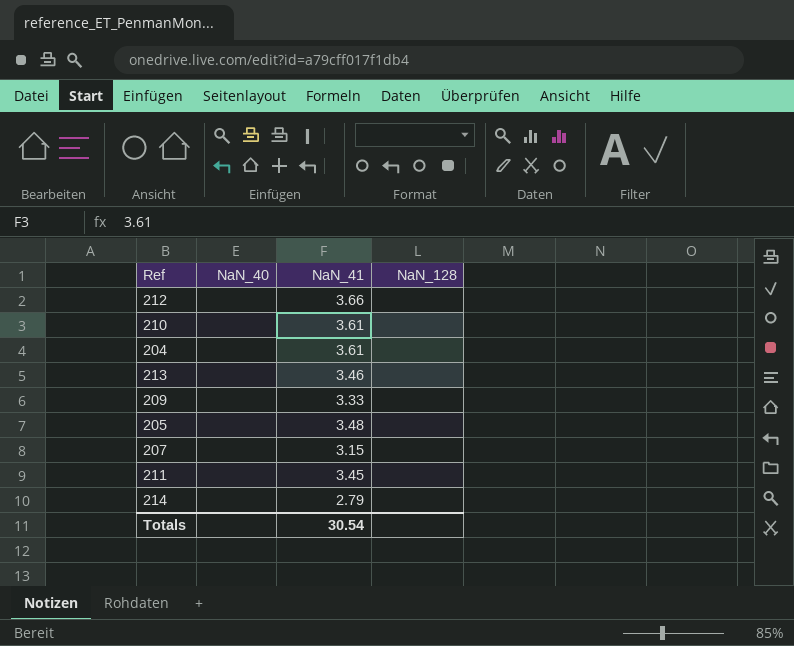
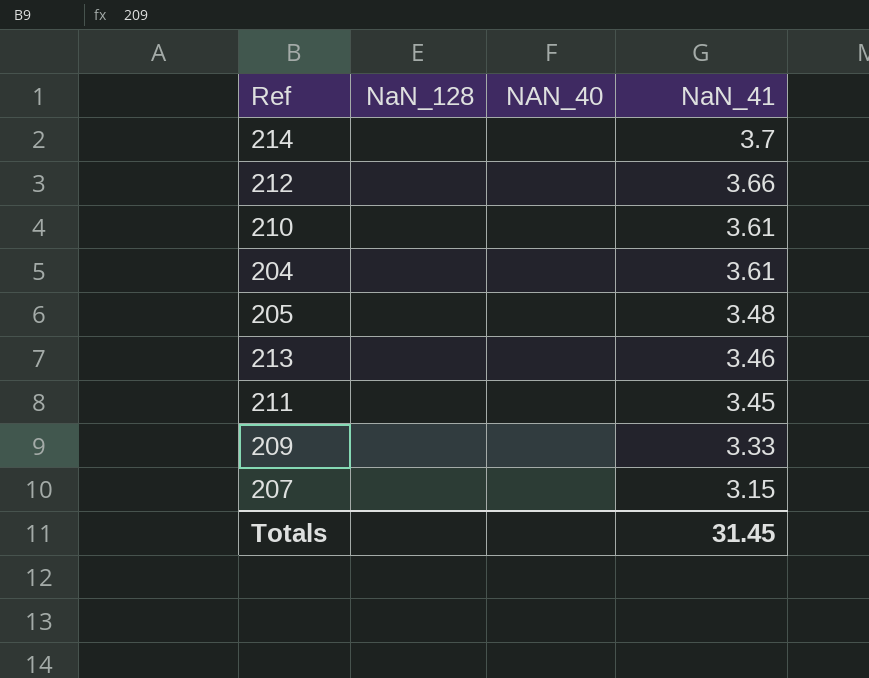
row order: none -> NaN_41 descending
column NaN_128 | position: 4 -> 2
column name: NaN_40 -> NAN_40
214 | NaN_41: 2.79 -> 3.7
Totals | NaN_41: 30.54 -> 31.45

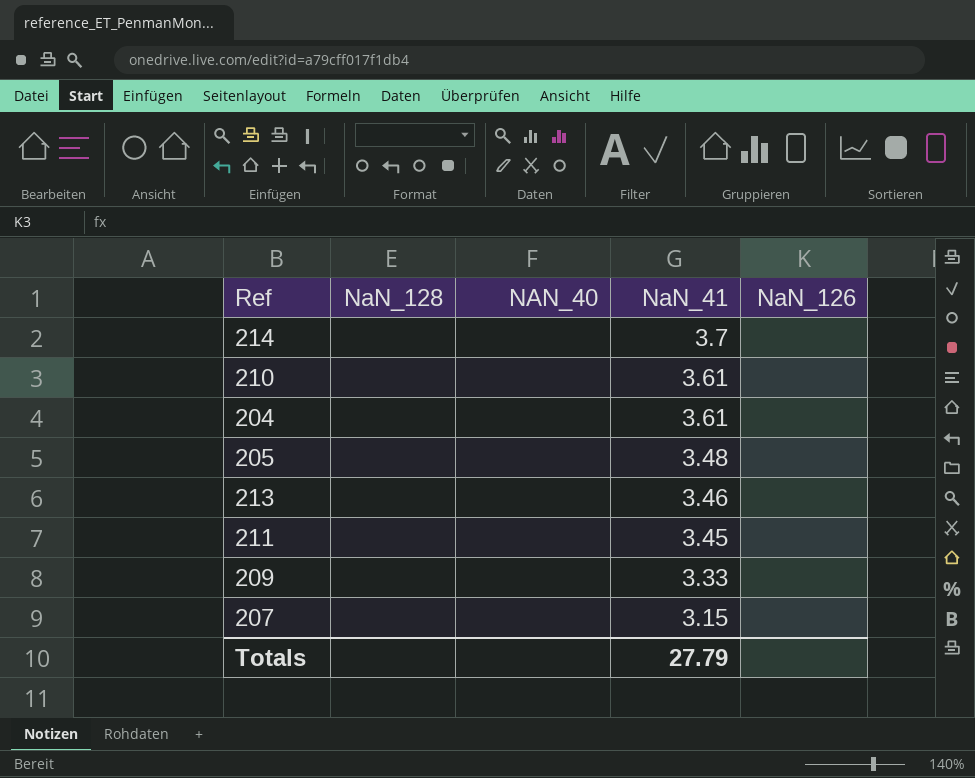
column NaN_126 | position: none -> 5
row 212: none | none | 3.66 -> none
Totals | NaN_41: 31.45 -> 27.79

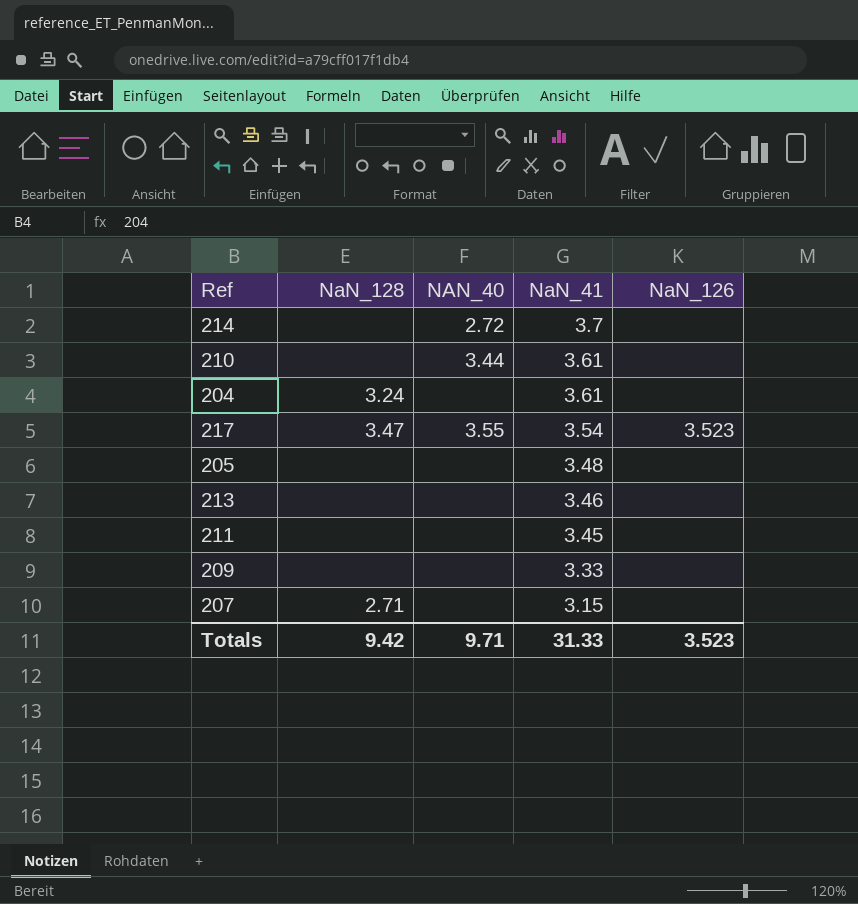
214 | NAN_40: none -> 2.72
210 | NAN_40: none -> 3.44
204 | NaN_128: none -> 3.24
row 217: none -> 3.47 | 3.55 | 3.54 | 3.523
207 | NaN_128: none -> 2.71
Totals | NaN_128: none -> 9.42
Totals | NAN_40: none -> 9.71
Totals | NaN_41: 27.79 -> 31.33
Totals | NaN_126: none -> 3.523

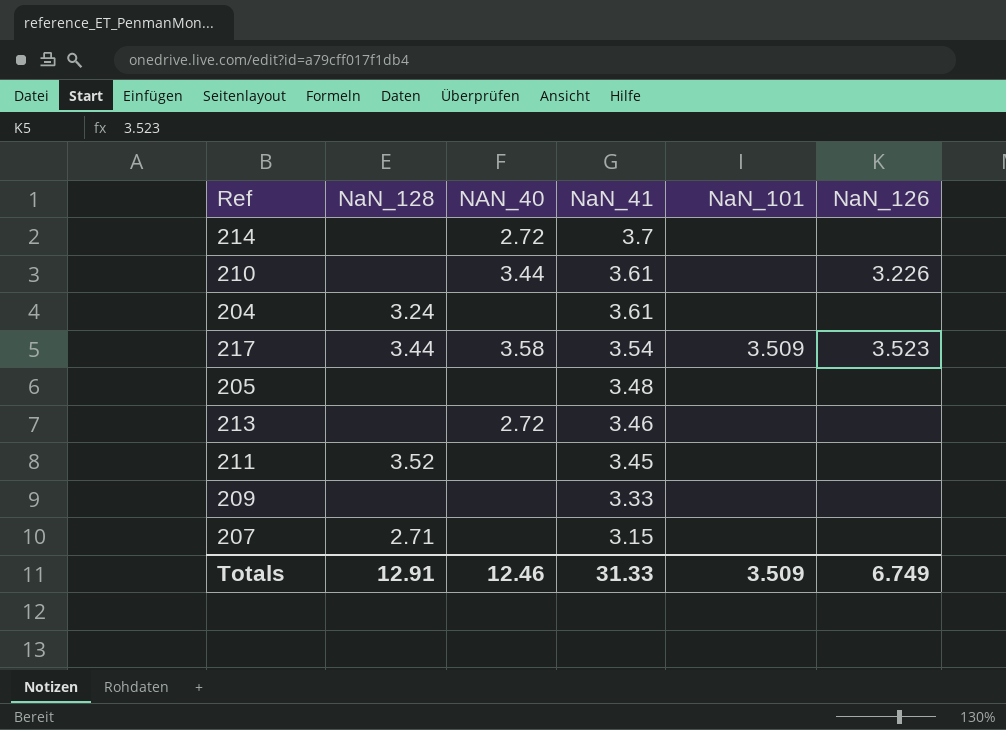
column NaN_101 | position: none -> 5
210 | NaN_126: none -> 3.226
217 | NaN_128: 3.47 -> 3.44
217 | NAN_40: 3.55 -> 3.58
213 | NAN_40: none -> 2.72
211 | NaN_128: none -> 3.52
Totals | NaN_128: 9.42 -> 12.91
Totals | NAN_40: 9.71 -> 12.46
Totals | NaN_126: 3.523 -> 6.749

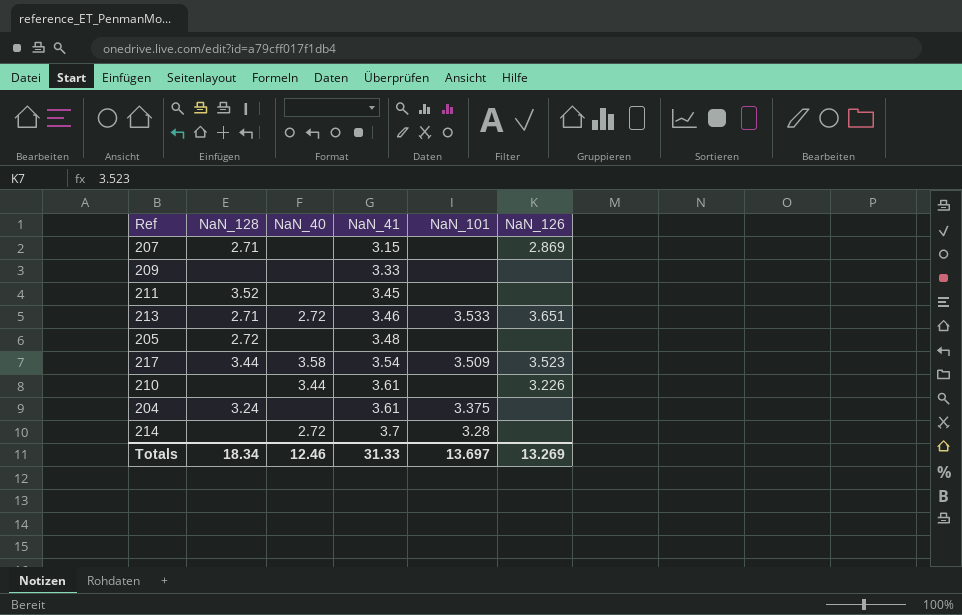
row order: NaN_41 descending -> NaN_41 ascending
column name: NAN_40 -> NaN_40
207 | NaN_126: none -> 2.869
213 | NaN_128: none -> 2.71
213 | NaN_101: none -> 3.533
213 | NaN_126: none -> 3.651
205 | NaN_128: none -> 2.72
204 | NaN_101: none -> 3.375
214 | NaN_101: none -> 3.28
Totals | NaN_128: 12.91 -> 18.34
Totals | NaN_101: 3.509 -> 13.697
Totals | NaN_126: 6.749 -> 13.269

